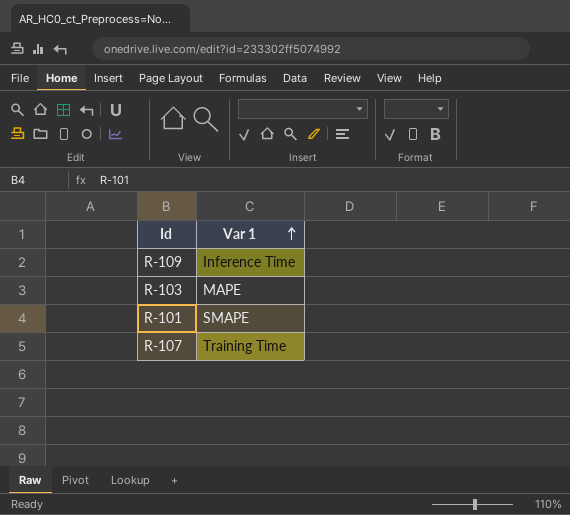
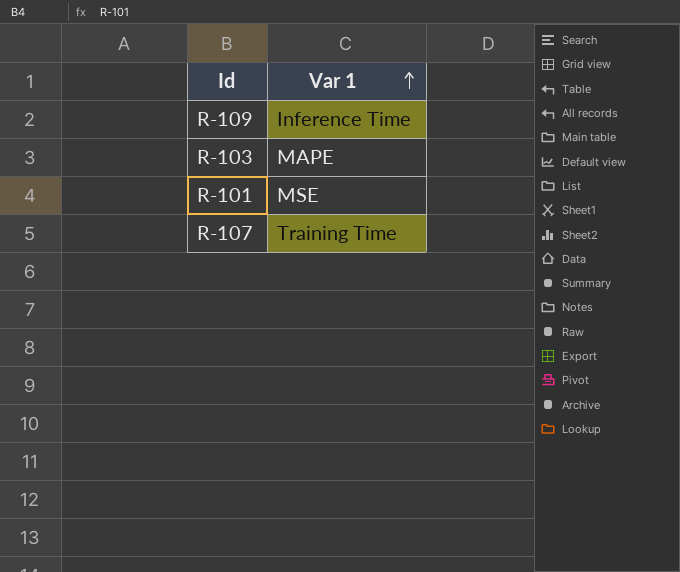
R-101 | Var 1: SMAPE -> MSE

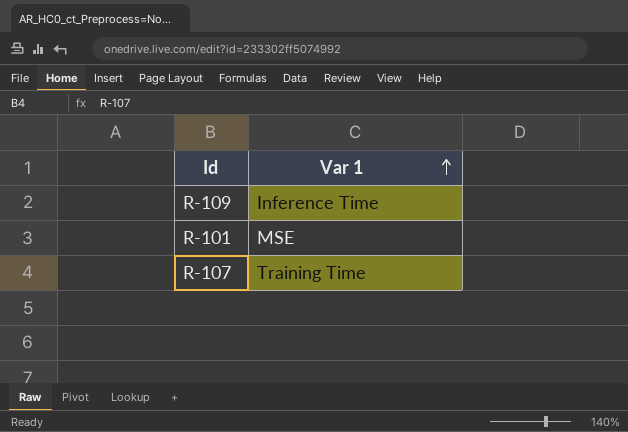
row R-103: MAPE -> none

